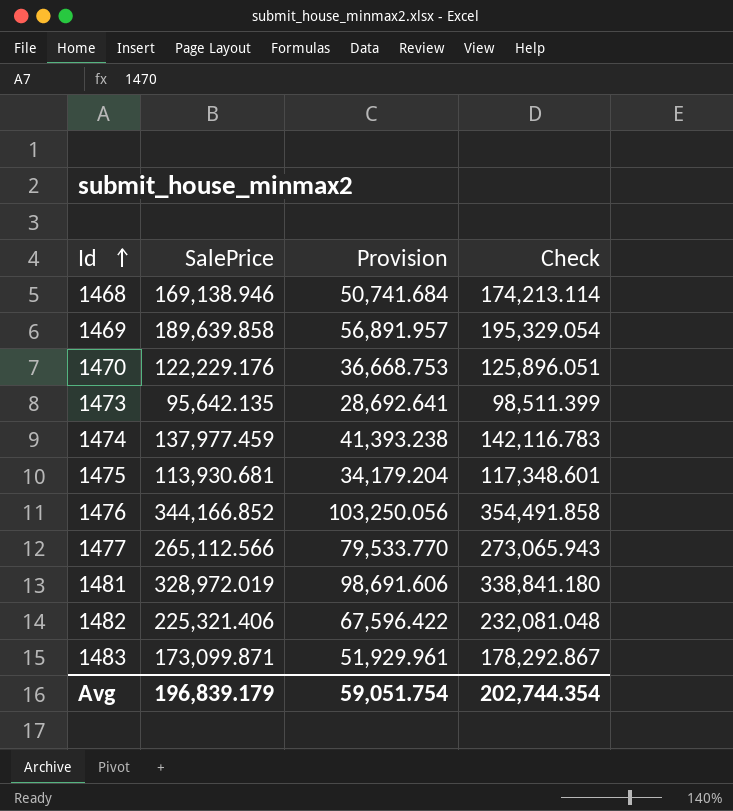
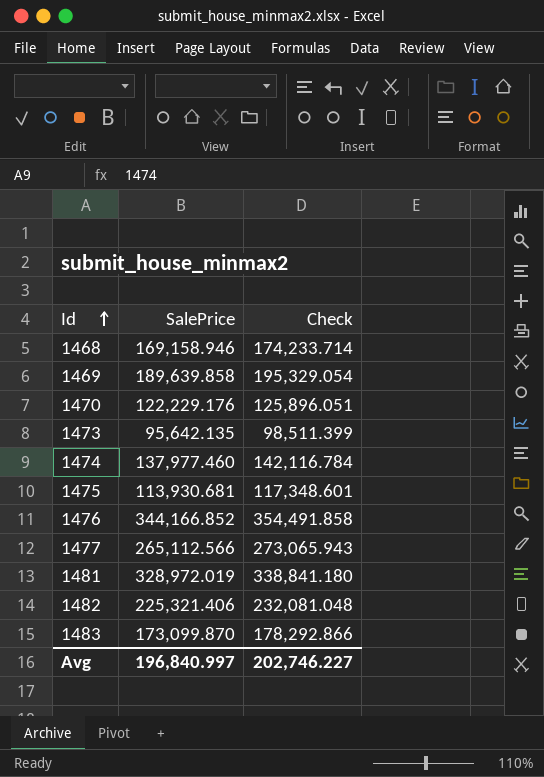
column Provision | formula: [SalePrice] * 0.3 -> none
1468 | SalePrice: 169,138.946 -> 169,158.946
1468 | Check: 174,213.114 -> 174,233.714
1474 | SalePrice: 137,977.459 -> 137,977.460
1474 | Check: 142,116.783 -> 142,116.784
1483 | SalePrice: 173,099.871 -> 173,099.870
1483 | Check: 178,292.867 -> 178,292.866
Avg | SalePrice: 196,839.179 -> 196,840.997
Avg | Check: 202,744.354 -> 202,746.227

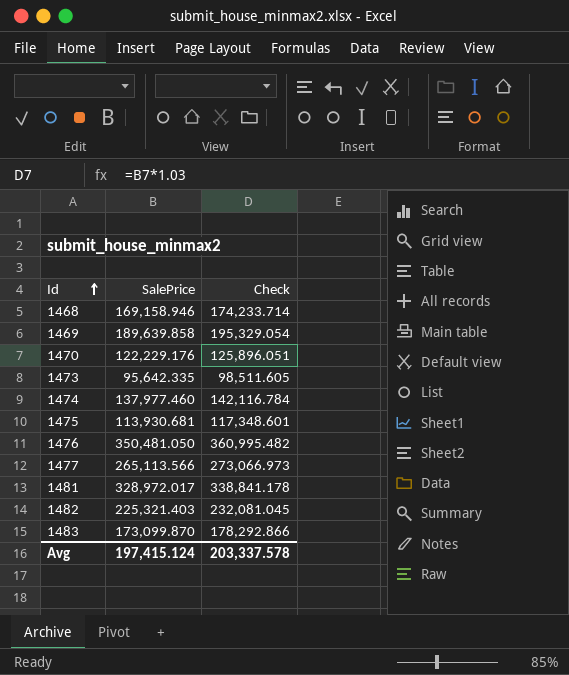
1473 | SalePrice: 95,642.135 -> 95,642.335
1473 | Check: 98,511.399 -> 98,511.605
1476 | SalePrice: 344,166.852 -> 350,481.050
1476 | Check: 354,491.858 -> 360,995.482
1477 | SalePrice: 265,112.566 -> 265,113.566
1477 | Check: 273,065.943 -> 273,066.973
1481 | SalePrice: 328,972.019 -> 328,972.017
1481 | Check: 338,841.180 -> 338,841.178
1482 | SalePrice: 225,321.406 -> 225,321.403
1482 | Check: 232,081.048 -> 232,081.045
Avg | SalePrice: 196,840.997 -> 197,415.124
Avg | Check: 202,746.227 -> 203,337.578

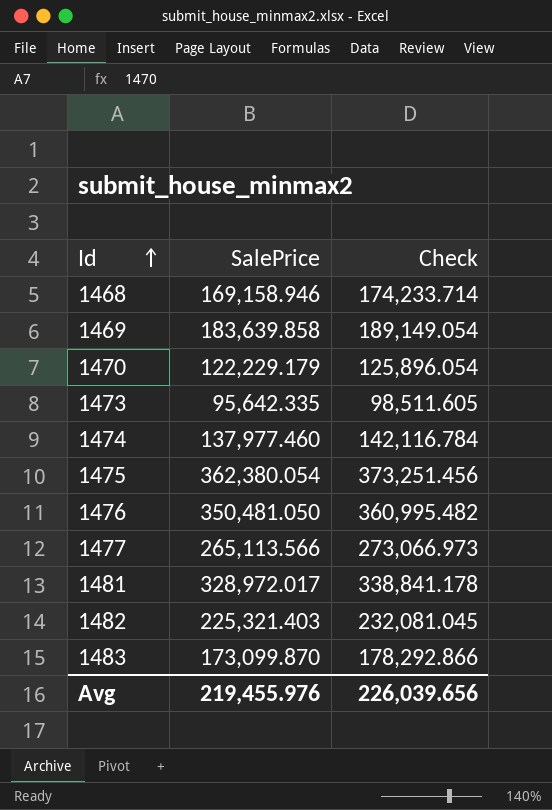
1469 | SalePrice: 189,639.858 -> 183,639.858
1469 | Check: 195,329.054 -> 189,149.054
1470 | SalePrice: 122,229.176 -> 122,229.179
1470 | Check: 125,896.051 -> 125,896.054
1475 | SalePrice: 113,930.681 -> 362,380.054
1475 | Check: 117,348.601 -> 373,251.456
Avg | SalePrice: 197,415.124 -> 219,455.976
Avg | Check: 203,337.578 -> 226,039.656

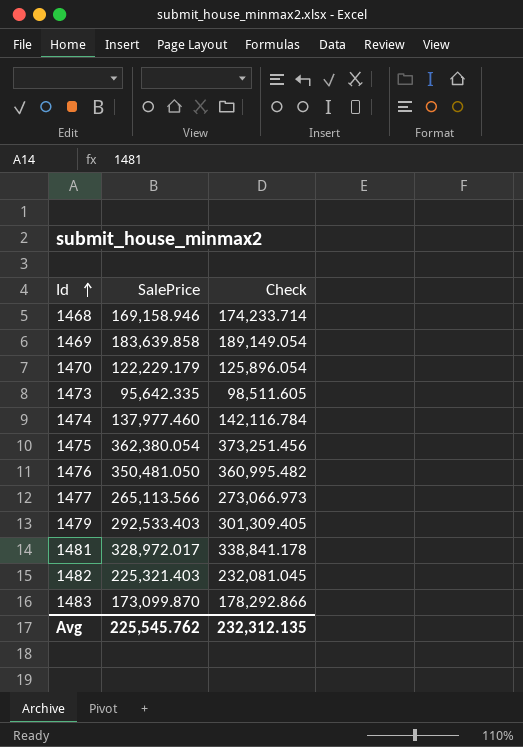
row 1479: none -> 292,533.403 | 301,309.405
Avg | SalePrice: 219,455.976 -> 225,545.762
Avg | Check: 226,039.656 -> 232,312.135

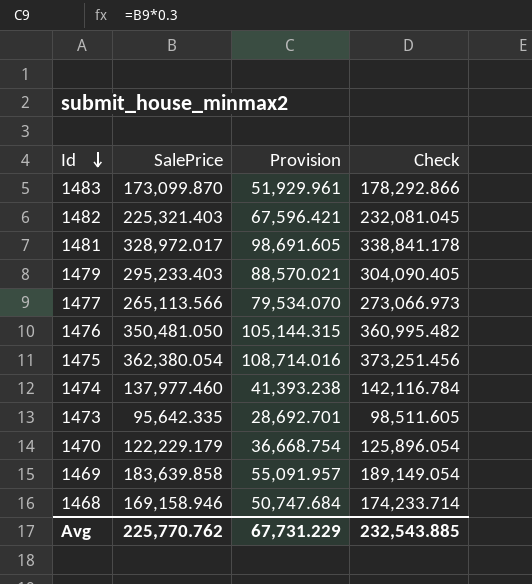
row order: Id ascending -> Id descending
column Provision | formula: none -> [SalePrice] * 0.3
1479 | SalePrice: 292,533.403 -> 295,233.403
1479 | Check: 301,309.405 -> 304,090.405
Avg | SalePrice: 225,545.762 -> 225,770.762
Avg | Check: 232,312.135 -> 232,543.885

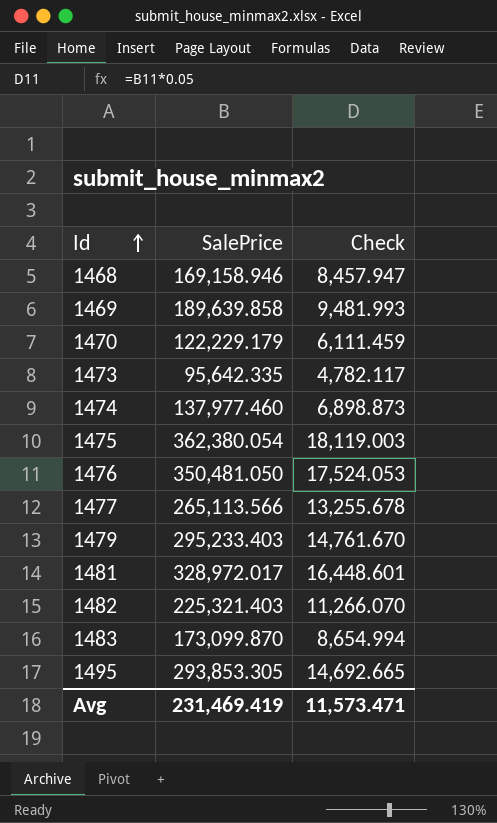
row order: Id descending -> Id ascending
column Provision | formula: [SalePrice] * 0.3 -> none
column Check | formula: [SalePrice] * 1.03 -> [SalePrice] * 0.05
1469 | SalePrice: 183,639.858 -> 189,639.858
row 1495: none -> 293,853.305 | 14,692.665
Avg | SalePrice: 225,770.762 -> 231,469.419
Avg | Check: 232,543.885 -> 11,573.471

